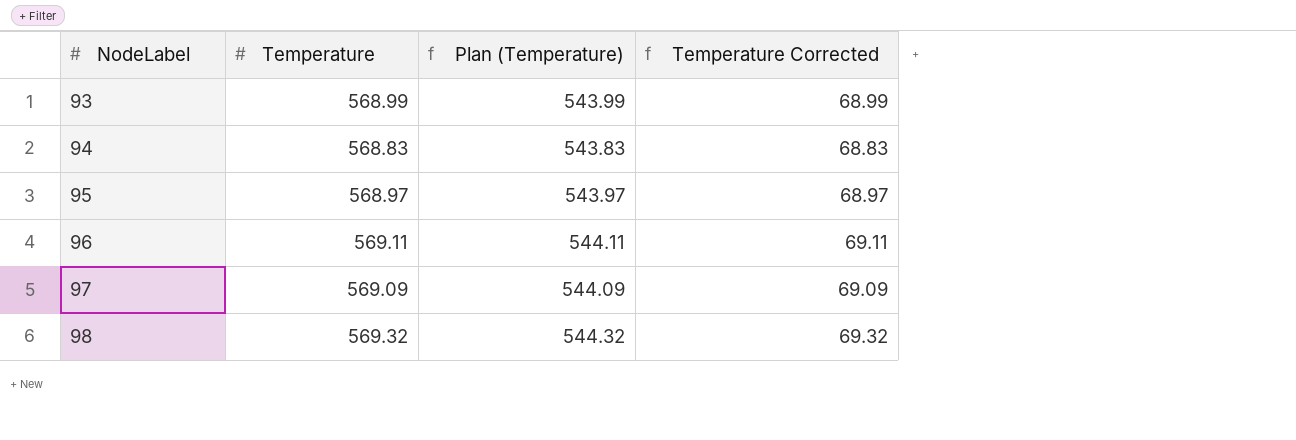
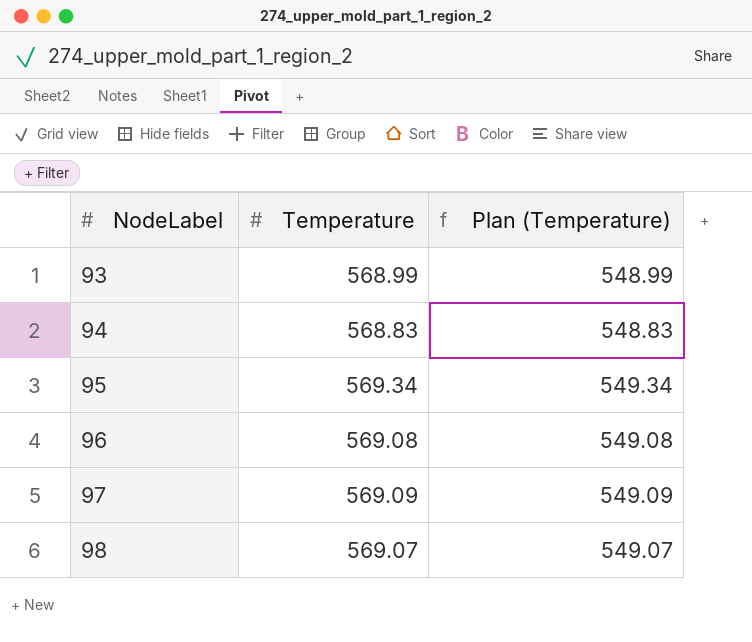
column Temperature Corrected | formula: [Temperature] - 500 -> none
column Plan (Temperature) | formula: [Temperature] - 25 -> [Temperature] - 20
95 | Temperature: 568.97 -> 569.34
96 | Temperature: 569.11 -> 569.08
98 | Temperature: 569.32 -> 569.07

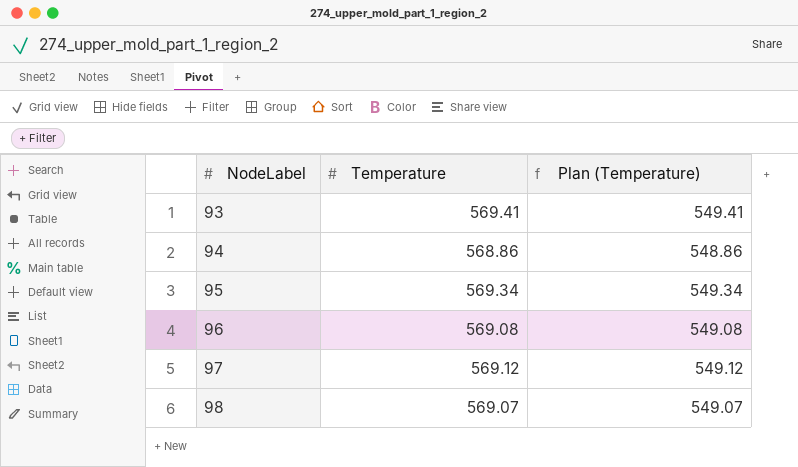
93 | Temperature: 568.99 -> 569.41
93 | Plan (Temperature): 548.99 -> 549.41
94 | Temperature: 568.83 -> 568.86
94 | Plan (Temperature): 548.83 -> 548.86
97 | Temperature: 569.09 -> 569.12
97 | Plan (Temperature): 549.09 -> 549.12

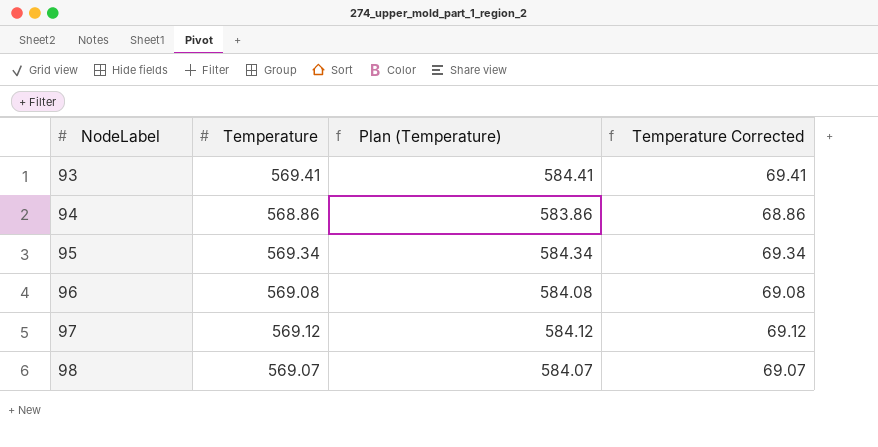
column Plan (Temperature) | formula: [Temperature] - 20 -> [Temperature] + 15
column Temperature Corrected | formula: none -> [Temperature] - 500

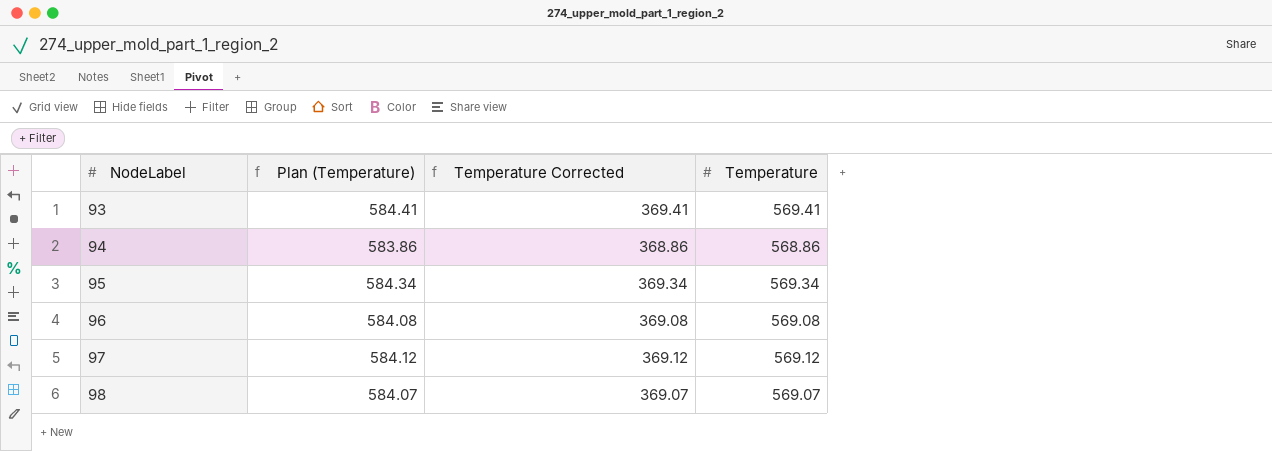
column Temperature Corrected | formula: [Temperature] - 500 -> [Temperature] - 200
column Temperature | position: 2 -> 4

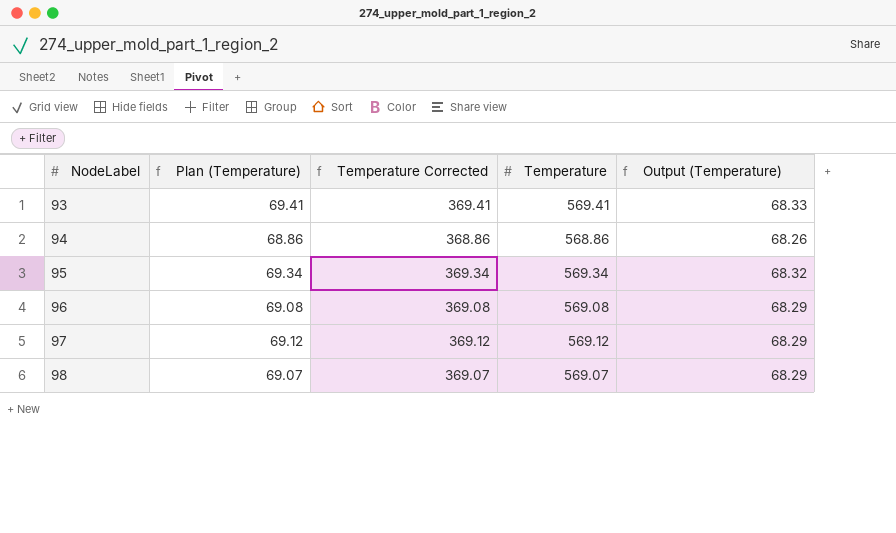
column Plan (Temperature) | formula: [Temperature] + 15 -> [Temperature] - 500
column Output (Temperature) | formula: none -> [Temperature] * 0.12

